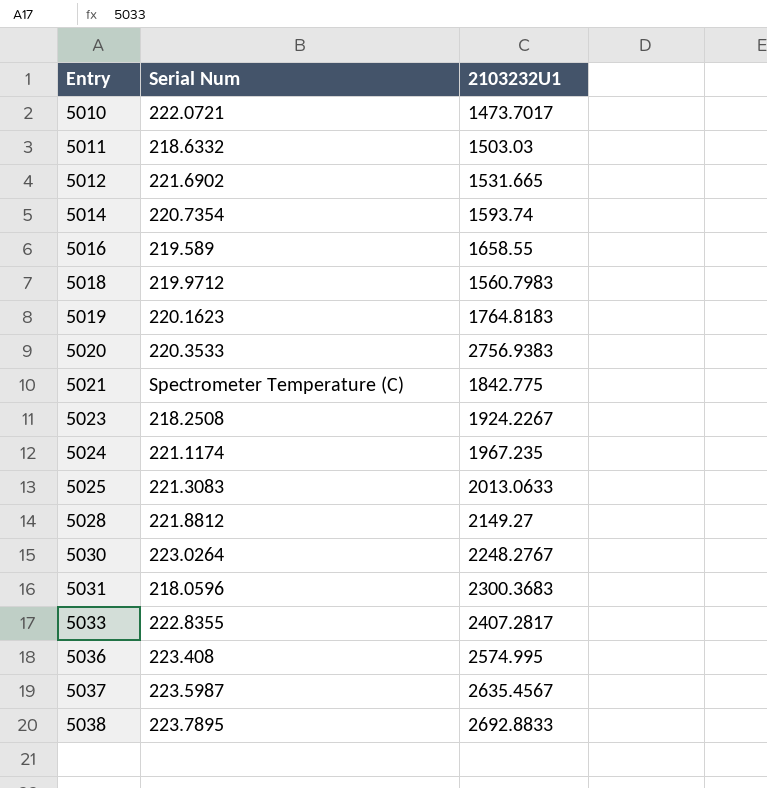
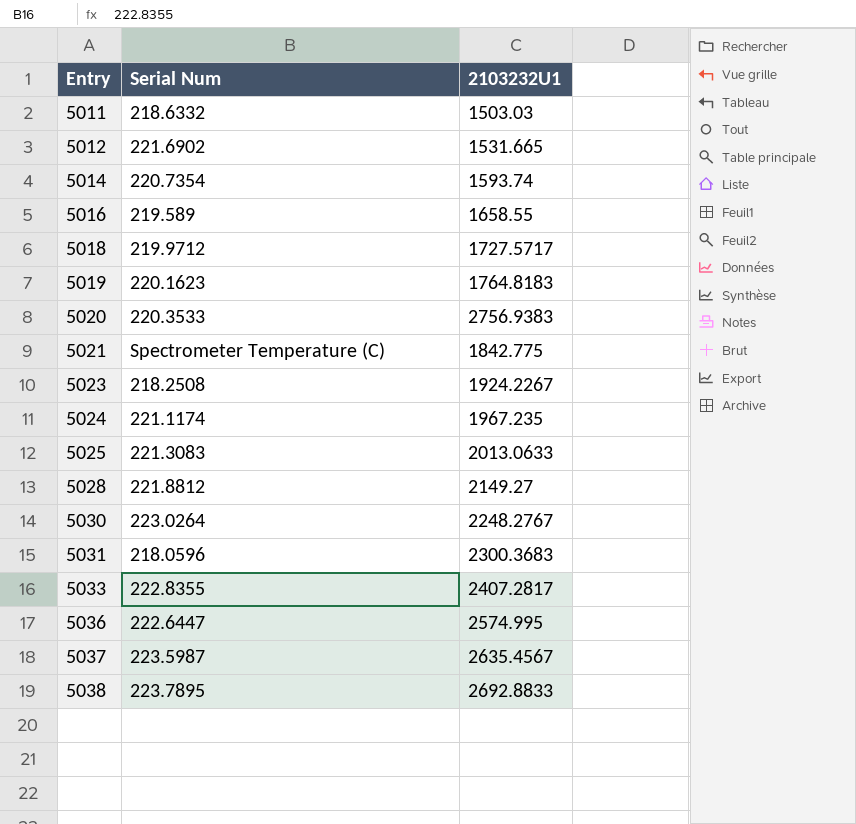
row 5010: 222.0721 | 1473.7017 -> none
5018 | 2103232U1: 1560.7983 -> 1727.5717
5036 | Serial Num: 223.408 -> 222.6447

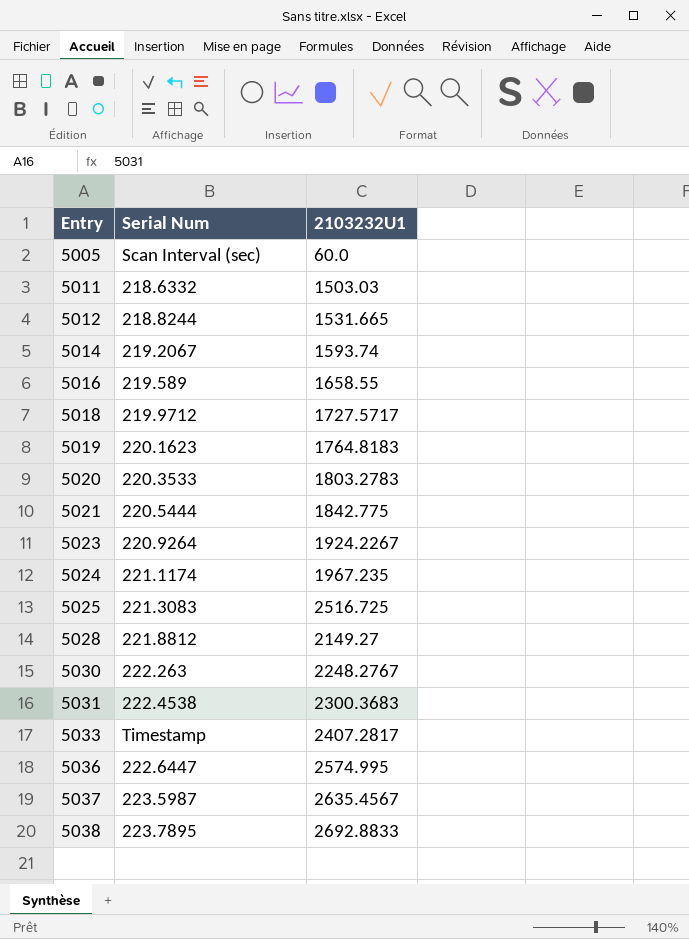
row 5005: none -> Scan Interval (sec) | 60.0
5012 | Serial Num: 221.6902 -> 218.8244
5014 | Serial Num: 220.7354 -> 219.2067
5020 | 2103232U1: 2756.9383 -> 1803.2783
5021 | Serial Num: Spectrometer Temperature (C) -> 220.5444
5023 | Serial Num: 218.2508 -> 220.9264
5025 | 2103232U1: 2013.0633 -> 2516.725
5030 | Serial Num: 223.0264 -> 222.263
5031 | Serial Num: 218.0596 -> 222.4538
5033 | Serial Num: 222.8355 -> Timestamp

